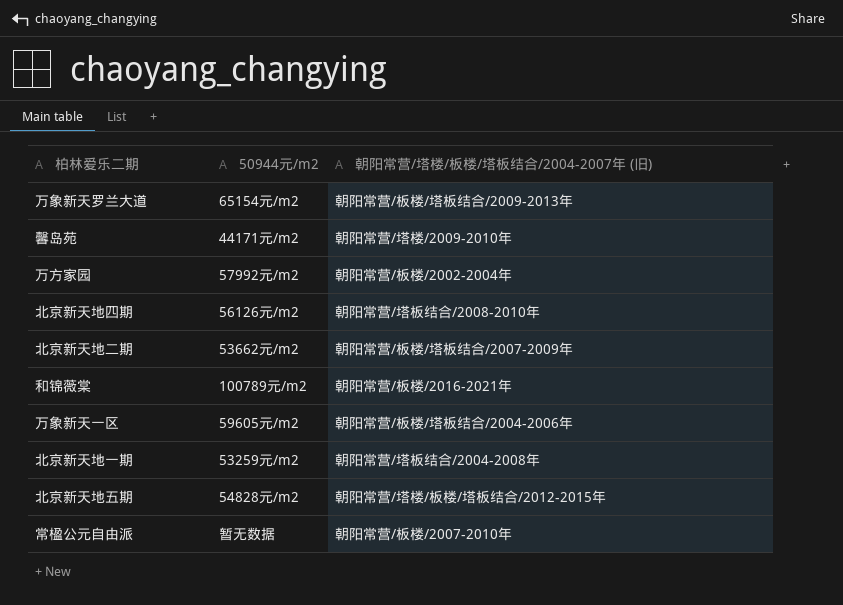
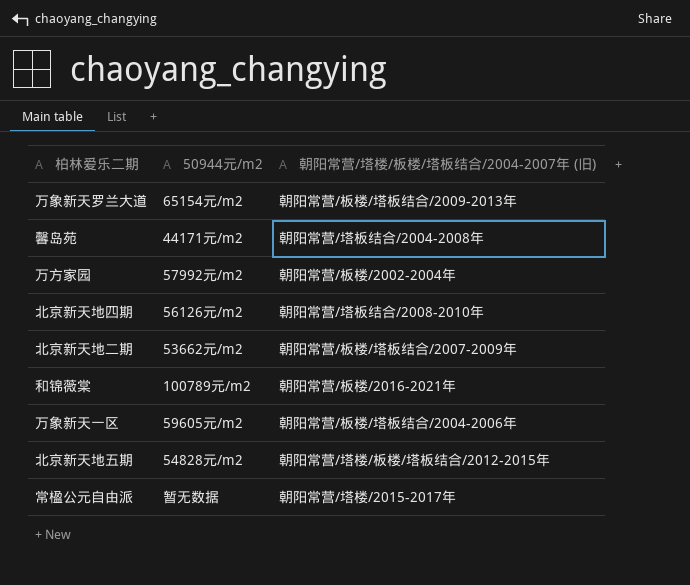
row 北京新天地一期: 53259元/m2 | 朝阳常营/塔板结合/2004-2008年 -> none
馨岛苑 | 朝阳常营/塔楼/板楼/塔板结合/2004-2007年 (旧): 朝阳常营/塔楼/2009-2010年 -> 朝阳常营/塔板结合/2004-2008年
常楹公元自由派 | 朝阳常营/塔楼/板楼/塔板结合/2004-2007年 (旧): 朝阳常营/板楼/2007-2010年 -> 朝阳常营/塔楼/2015-2017年

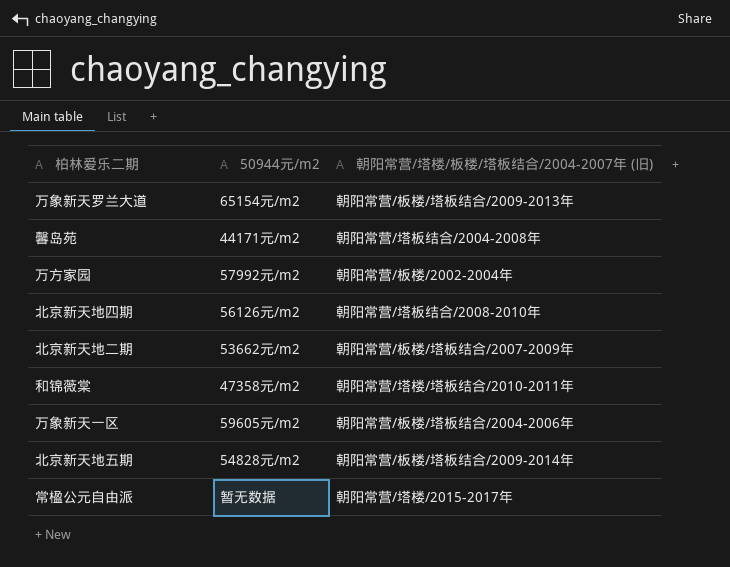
和锦薇棠 | 50944元/m2: 100789元/m2 -> 47358元/m2
和锦薇棠 | 朝阳常营/塔楼/板楼/塔板结合/2004-2007年 (旧): 朝阳常营/板楼/2016-2021年 -> 朝阳常营/塔楼/塔板结合/2010-2011年
北京新天地五期 | 朝阳常营/塔楼/板楼/塔板结合/2004-2007年 (旧): 朝阳常营/塔楼/板楼/塔板结合/2012-2015年 -> 朝阳常营/板楼/塔板结合/2009-2014年

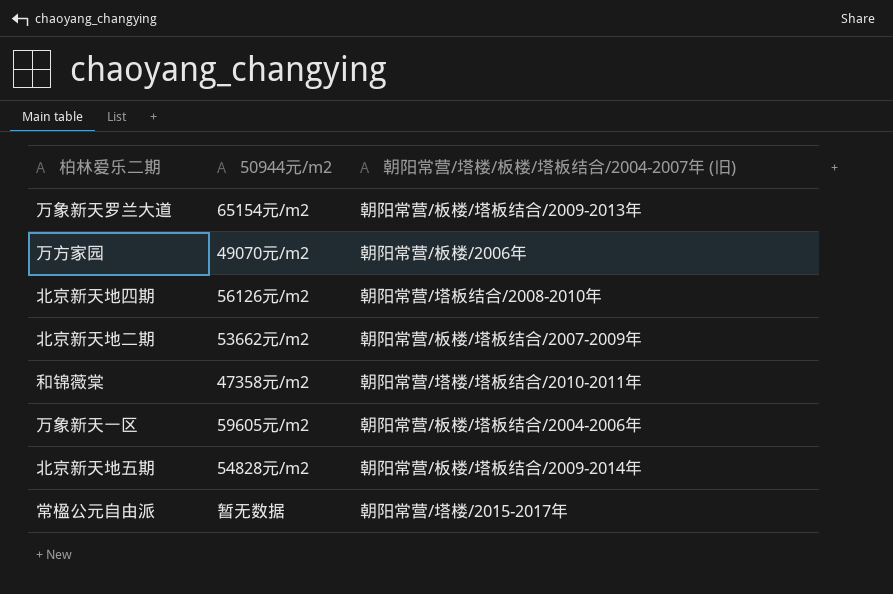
row 馨岛苑: 44171元/m2 | 朝阳常营/塔板结合/2004-2008年 -> none
万方家园 | 50944元/m2: 57992元/m2 -> 49070元/m2
万方家园 | 朝阳常营/塔楼/板楼/塔板结合/2004-2007年 (旧): 朝阳常营/板楼/2002-2004年 -> 朝阳常营/板楼/2006年

